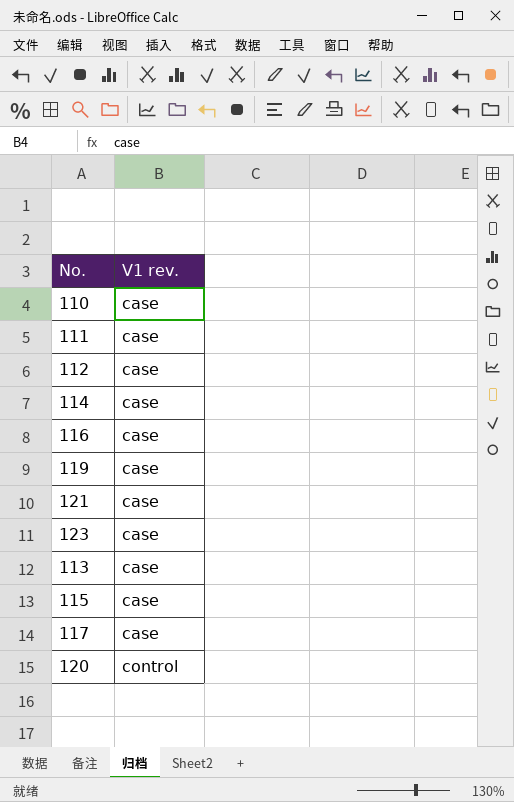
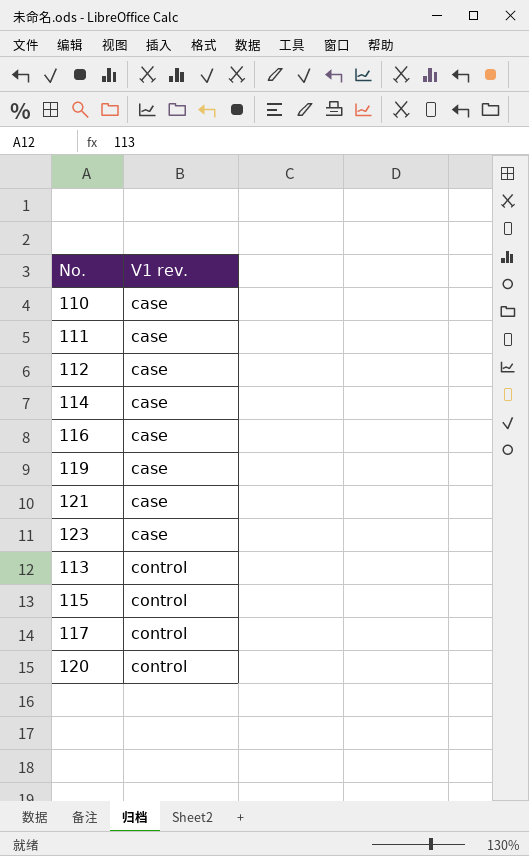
113 | V1 rev.: case -> control
115 | V1 rev.: case -> control
117 | V1 rev.: case -> control

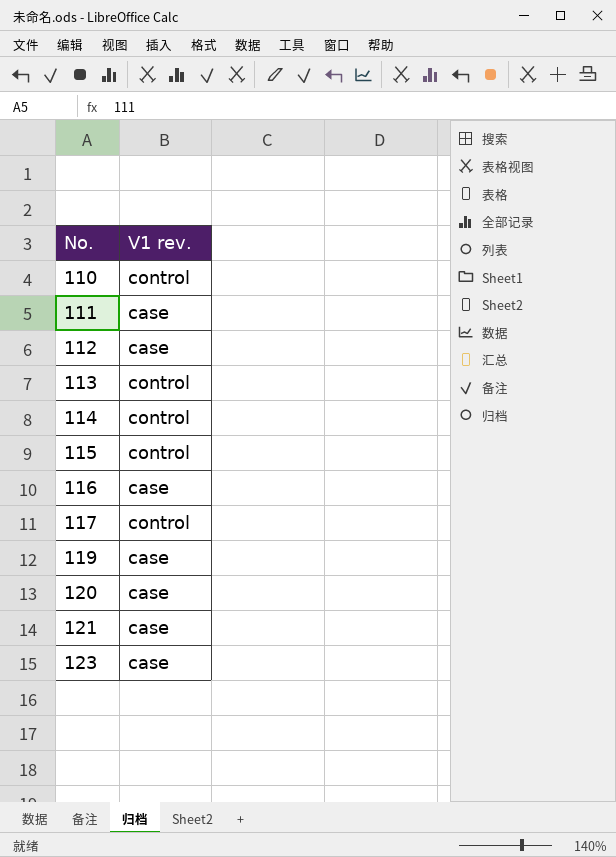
row order: V1 rev. ascending -> No. ascending
110 | V1 rev.: case -> control
114 | V1 rev.: case -> control
120 | V1 rev.: control -> case

